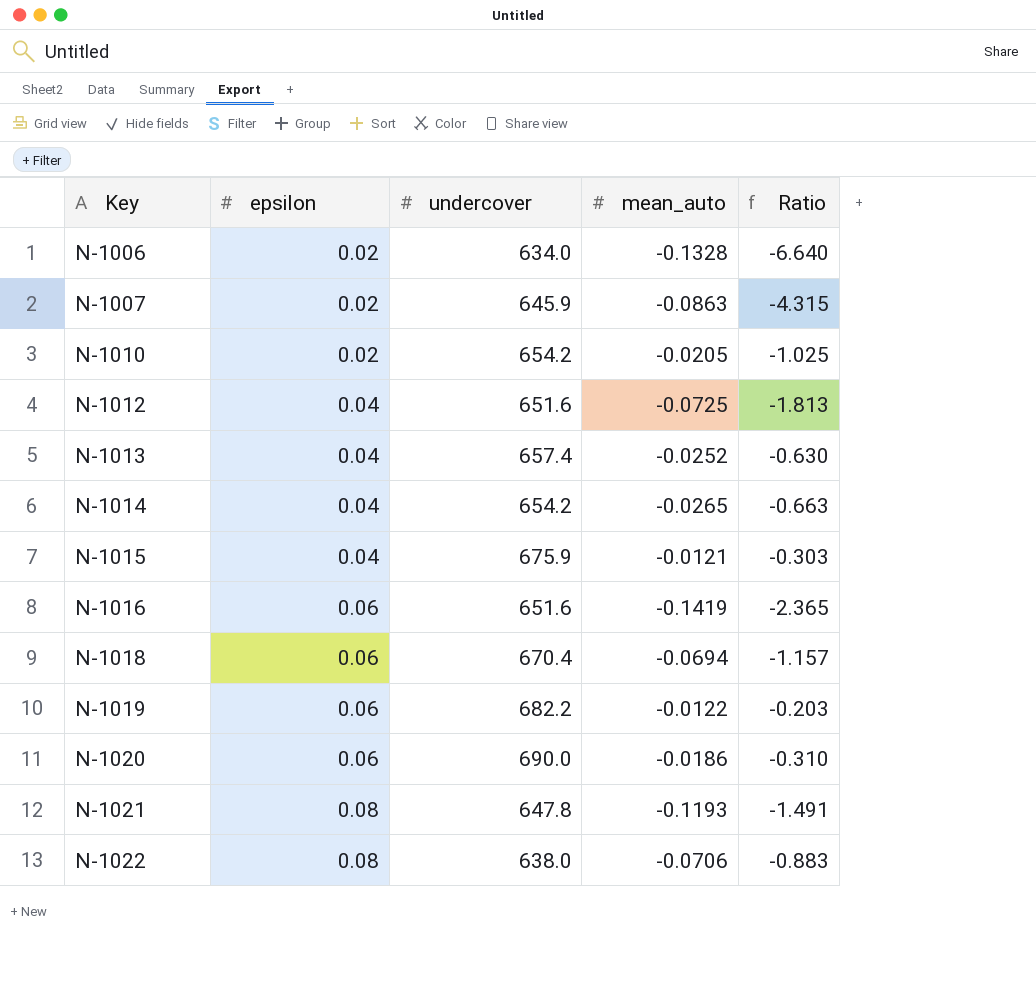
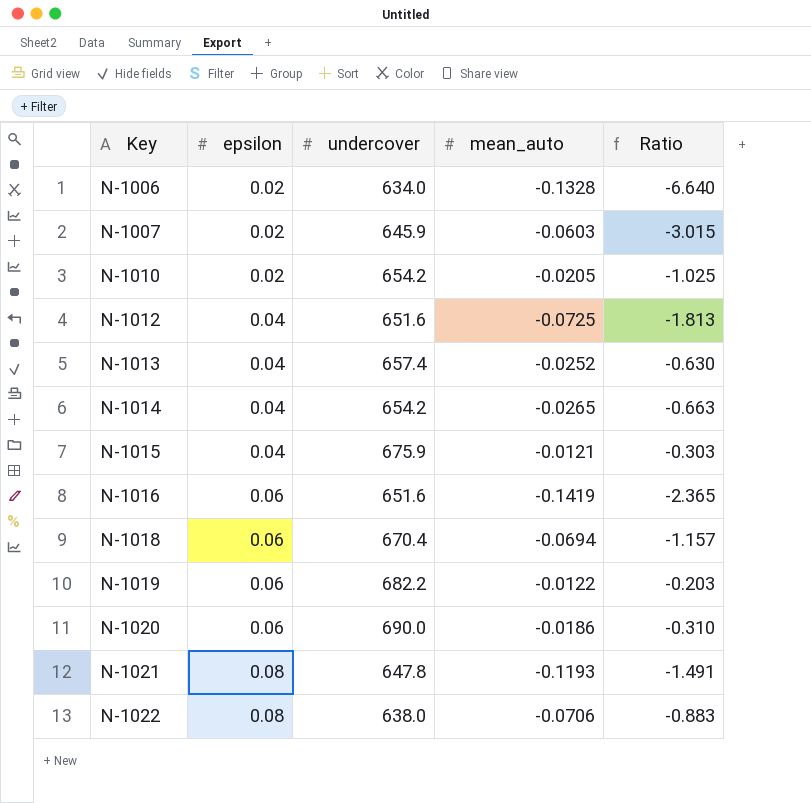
N-1007 | mean_auto: -0.0863 -> -0.0603
N-1007 | Ratio: -4.315 -> -3.015

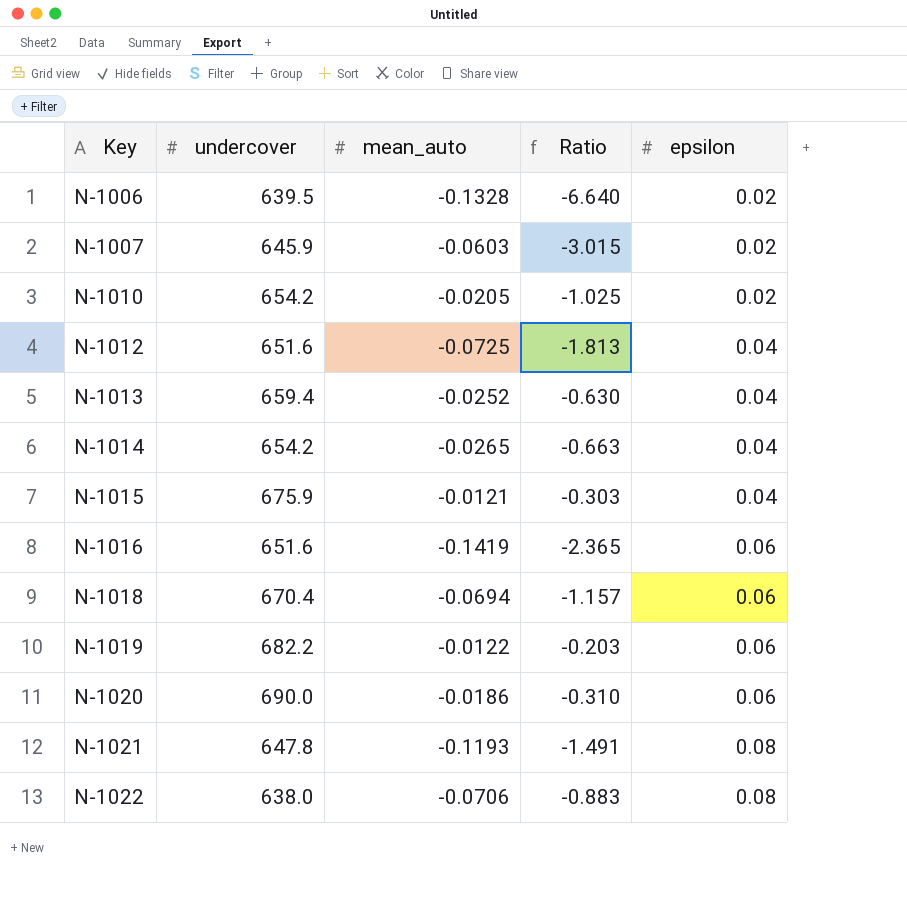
column epsilon | position: 2 -> 5
N-1006 | undercover: 634.0 -> 639.5
N-1013 | undercover: 657.4 -> 659.4

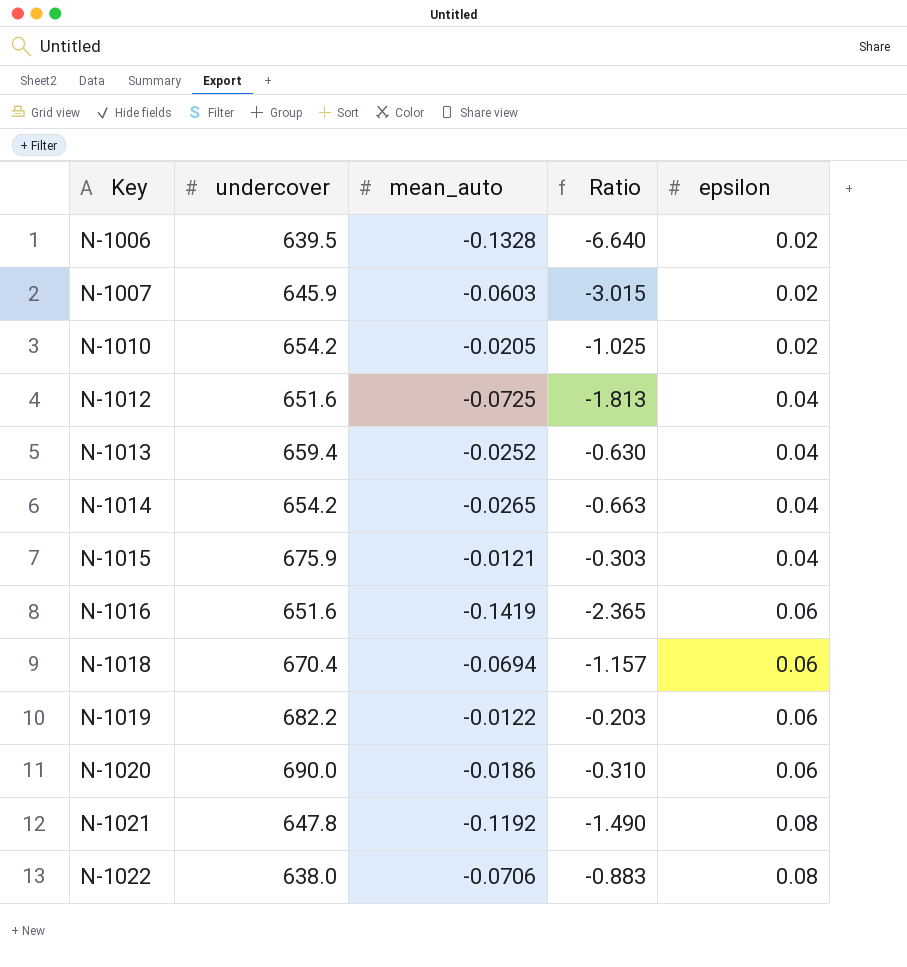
N-1021 | mean_auto: -0.1193 -> -0.1192
N-1021 | Ratio: -1.491 -> -1.490

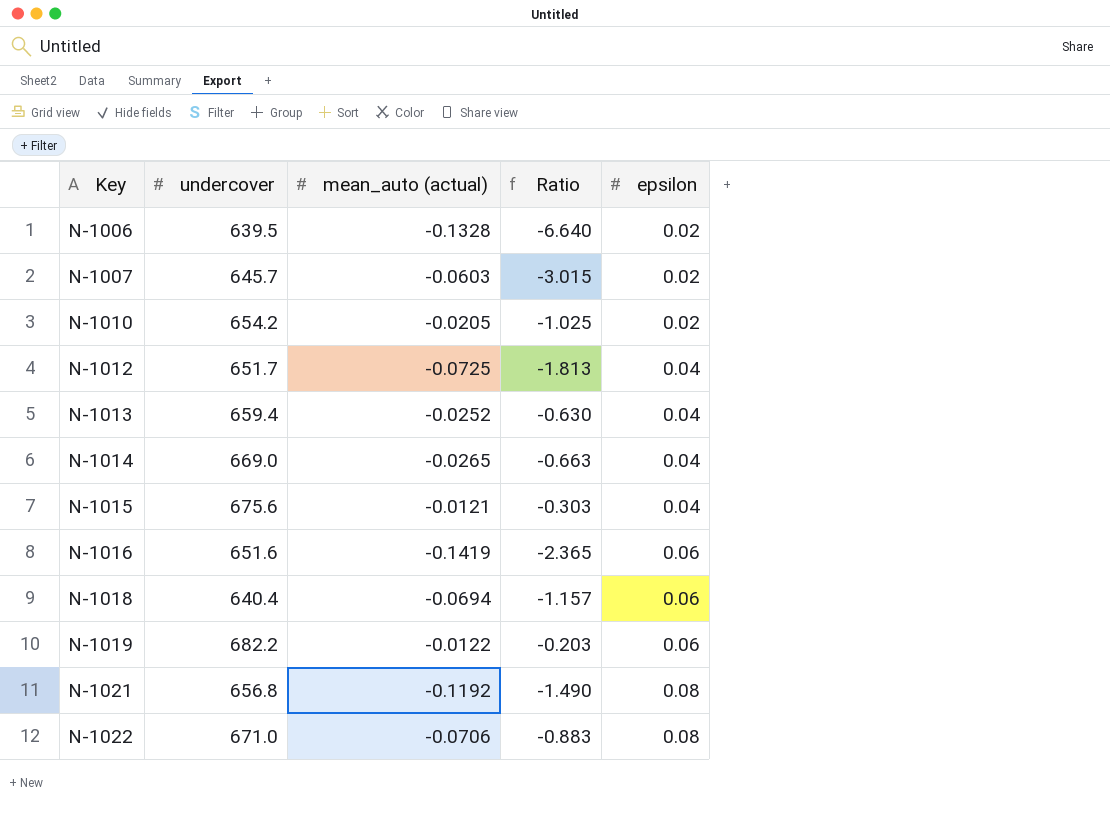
column name: mean_auto -> mean_auto (actual)
row N-1020: 690.0 | -0.0186 | -0.310 | 0.06 -> none
N-1007 | undercover: 645.9 -> 645.7
N-1012 | undercover: 651.6 -> 651.7
N-1014 | undercover: 654.2 -> 669.0
N-1015 | undercover: 675.9 -> 675.6
N-1018 | undercover: 670.4 -> 640.4
N-1021 | undercover: 647.8 -> 656.8
N-1022 | undercover: 638.0 -> 671.0

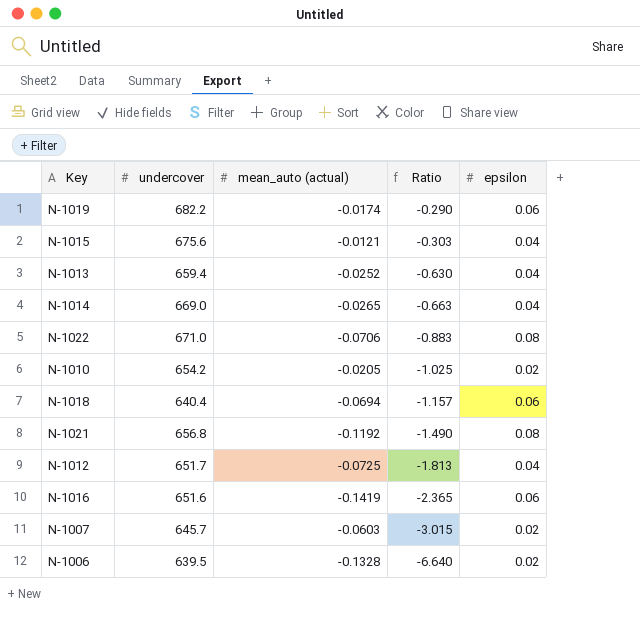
row order: Key ascending -> Ratio descending
N-1019 | mean_auto (actual): -0.0122 -> -0.0174
N-1019 | Ratio: -0.203 -> -0.290

